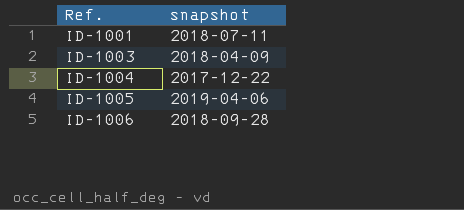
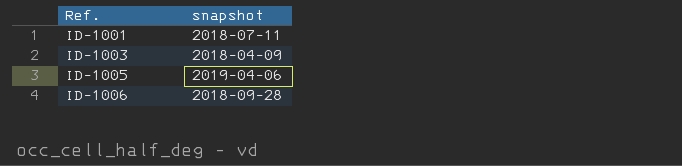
row ID-1004: 2017-12-22 -> none

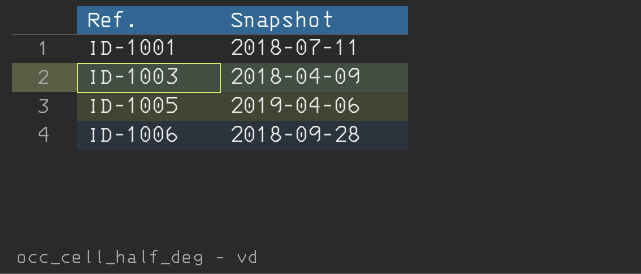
column name: snapshot -> Snapshot

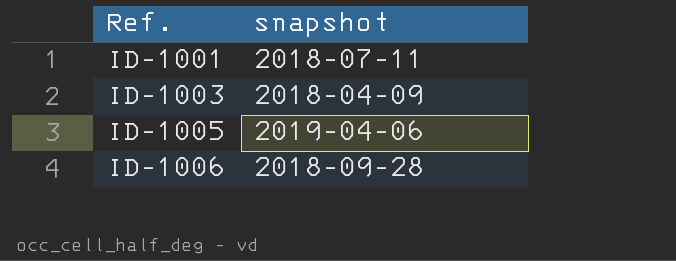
column name: Snapshot -> snapshot

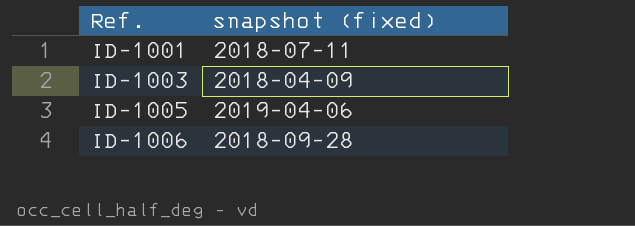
column name: snapshot -> snapshot (fixed)

